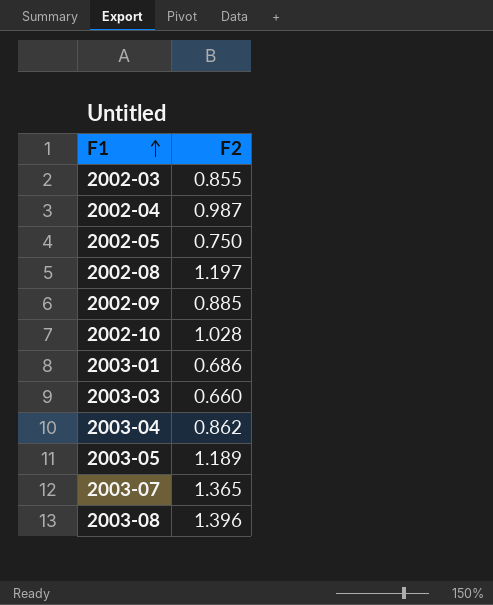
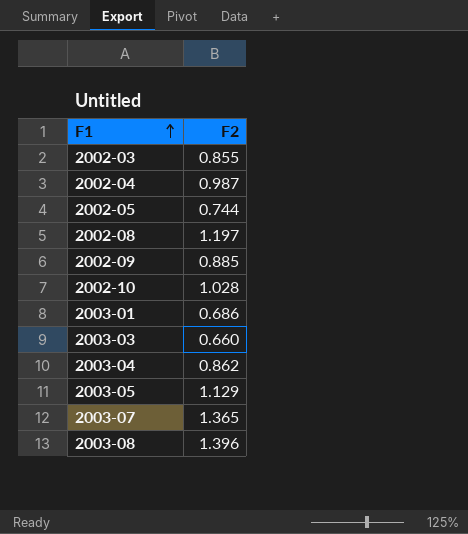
2002-05 | F2: 0.750 -> 0.744
2003-05 | F2: 1.189 -> 1.129

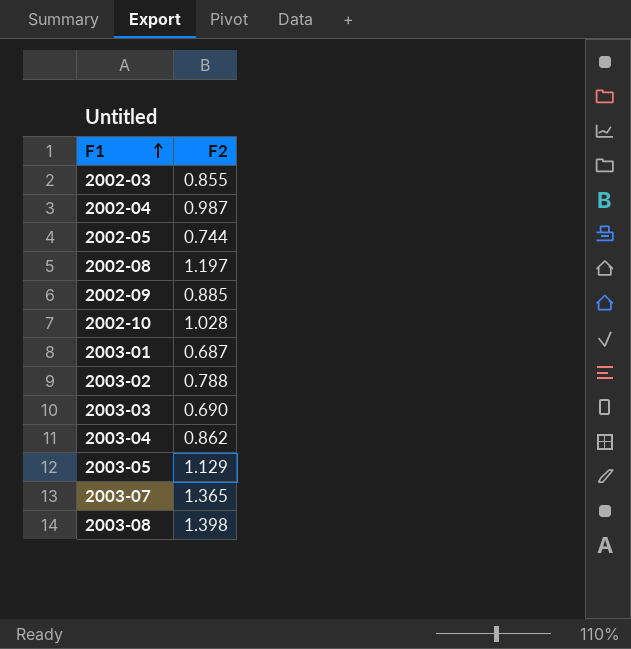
2003-01 | F2: 0.686 -> 0.687
row 2003-02: none -> 0.788
2003-03 | F2: 0.660 -> 0.690
2003-08 | F2: 1.396 -> 1.398

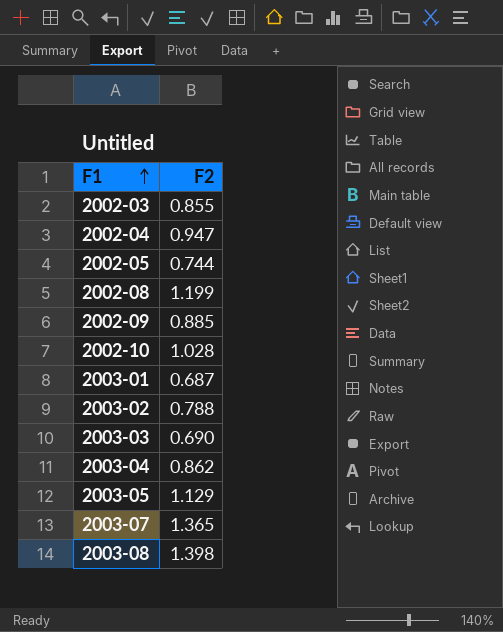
2002-04 | F2: 0.987 -> 0.947
2002-08 | F2: 1.197 -> 1.199

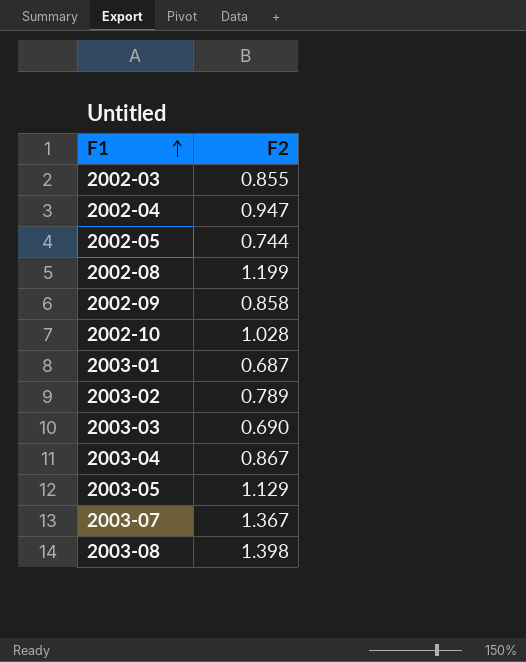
2002-09 | F2: 0.885 -> 0.858
2003-02 | F2: 0.788 -> 0.789
2003-04 | F2: 0.862 -> 0.867
2003-07 | F2: 1.365 -> 1.367

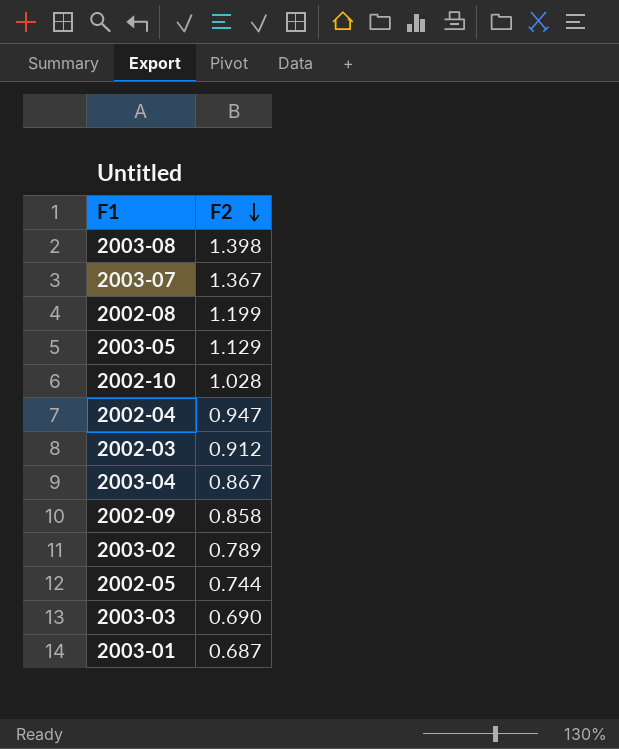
row order: F1 ascending -> F2 descending
2002-03 | F2: 0.855 -> 0.912

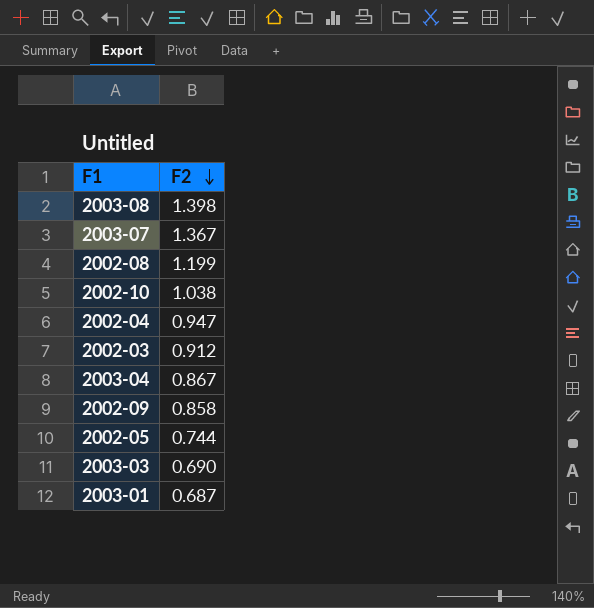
row 2003-05: 1.129 -> none
row 2003-02: 0.789 -> none
2002-10 | F2: 1.028 -> 1.038

